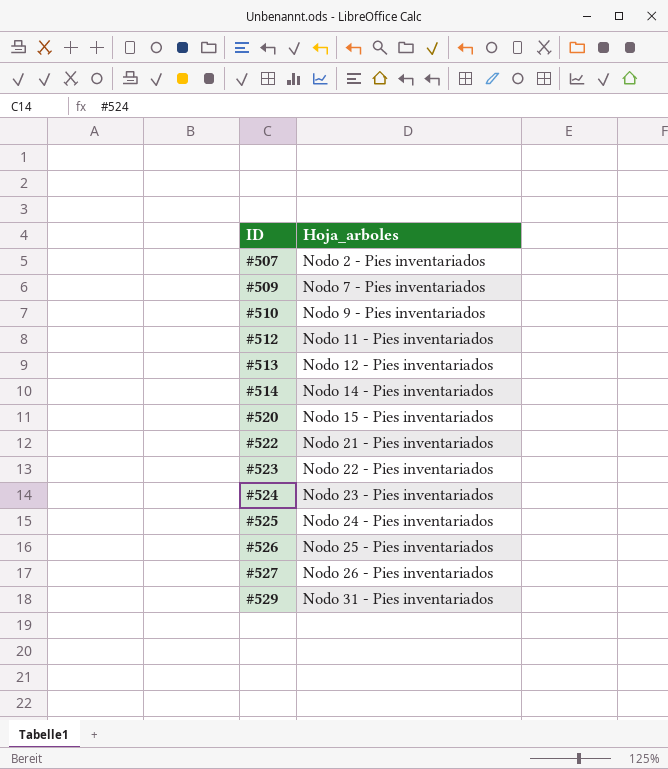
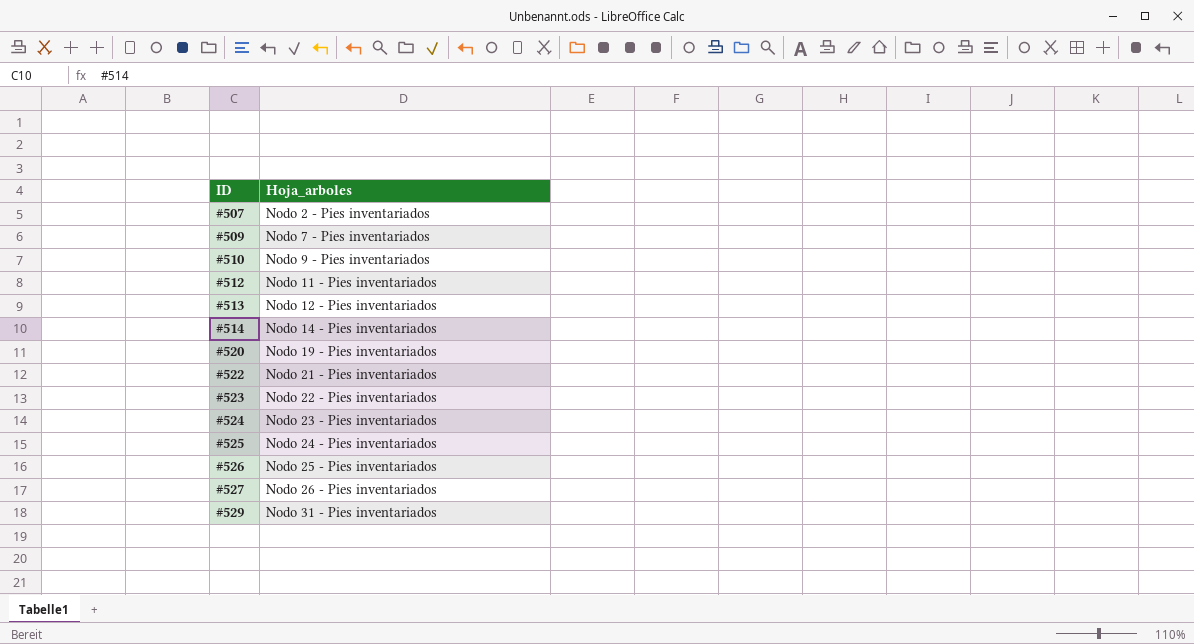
#520 | Hoja_arboles: Nodo 15 - Pies inventariados -> Nodo 19 - Pies inventariados

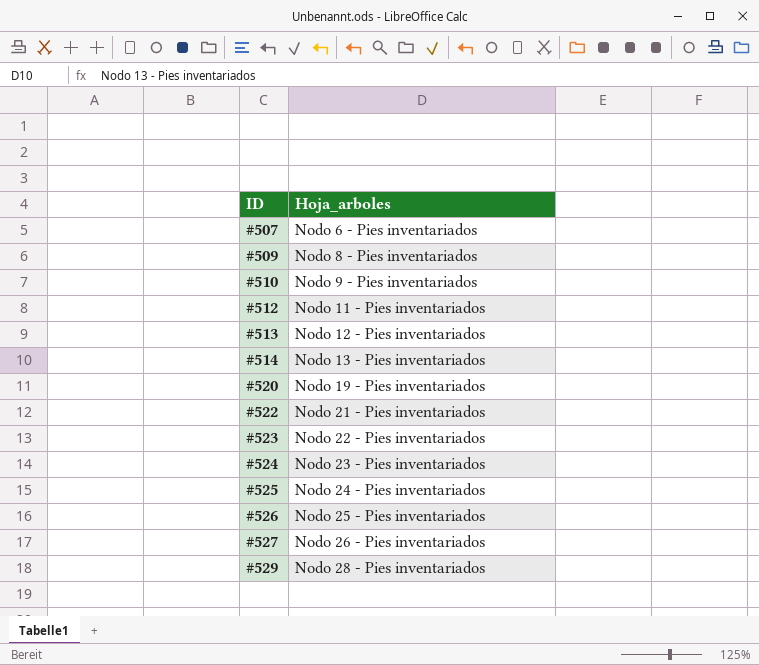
#507 | Hoja_arboles: Nodo 2 - Pies inventariados -> Nodo 6 - Pies inventariados
#509 | Hoja_arboles: Nodo 7 - Pies inventariados -> Nodo 8 - Pies inventariados
#514 | Hoja_arboles: Nodo 14 - Pies inventariados -> Nodo 13 - Pies inventariados
#529 | Hoja_arboles: Nodo 31 - Pies inventariados -> Nodo 28 - Pies inventariados

